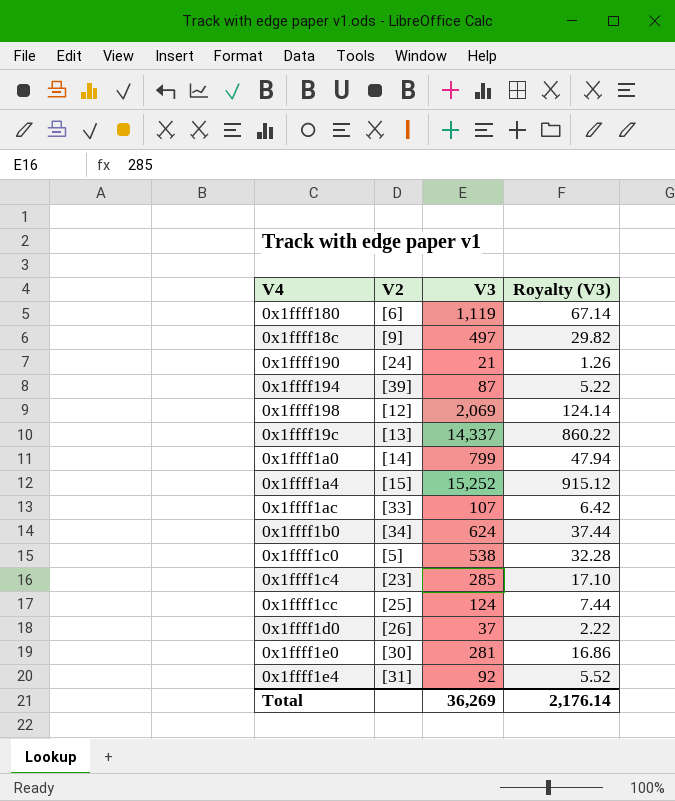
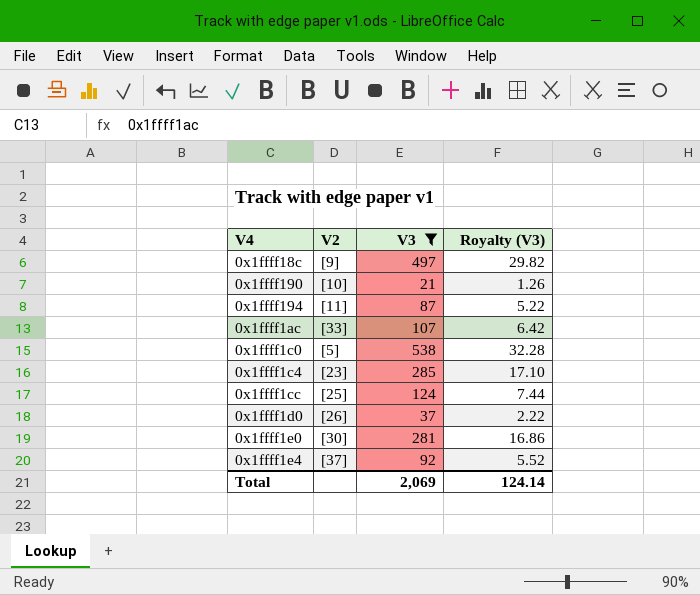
filter: none -> V3 <= 538
0x1ffff190 | V2: [24] -> [10]
0x1ffff194 | V2: [39] -> [11]
0x1ffff1e4 | V2: [31] -> [37]
Total | V3: 36,269 -> 2,069
Total | Royalty (V3): 2,176.14 -> 124.14

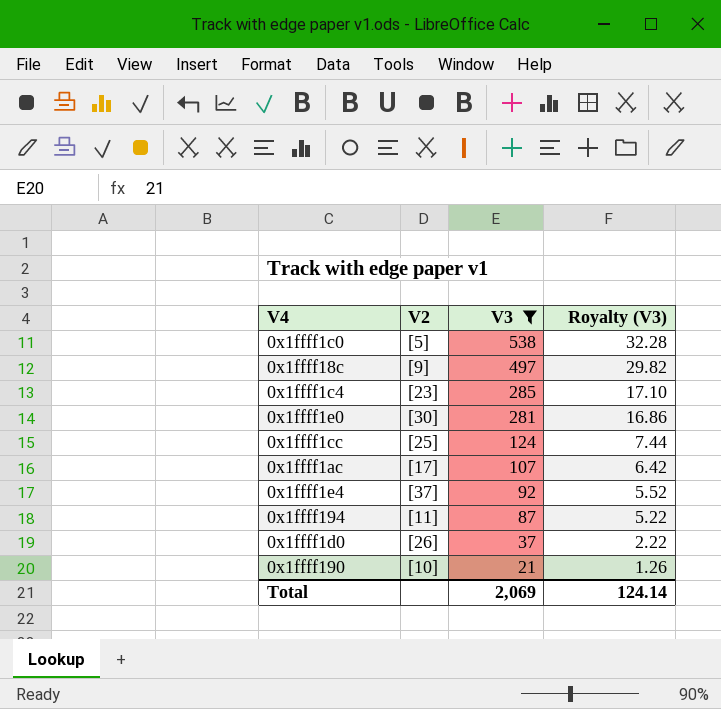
row order: none -> V3 descending
0x1ffff1ac | V2: [33] -> [17]

